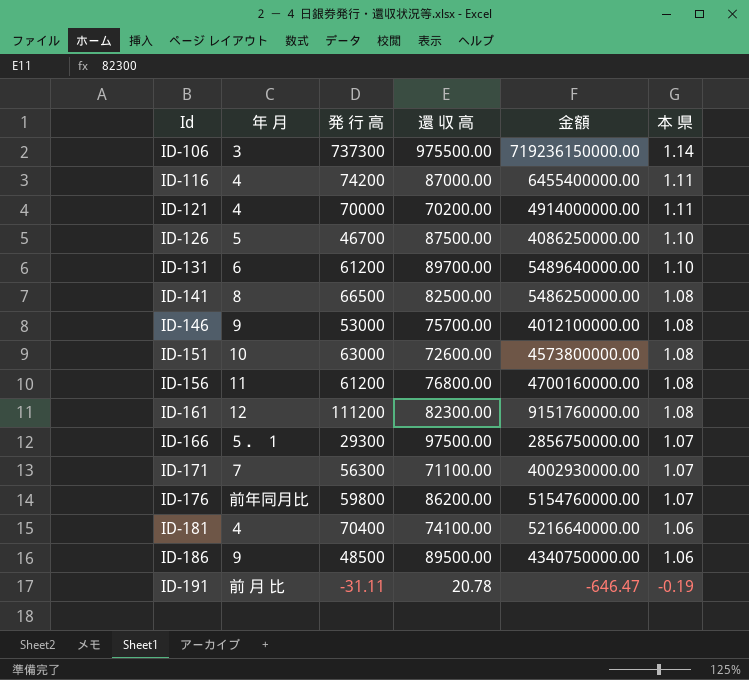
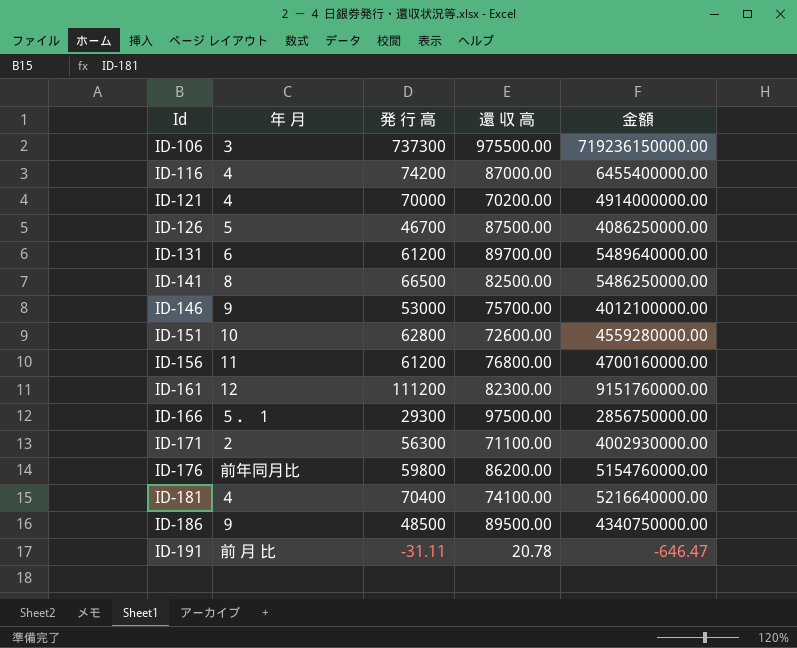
column 本 県 | position: 6 -> none
ID-151 | 発 行 高: 63000 -> 62800
ID-151 | 金額: 4573800000.00 -> 4559280000.00
ID-171 | 年 月: ７ -> ２

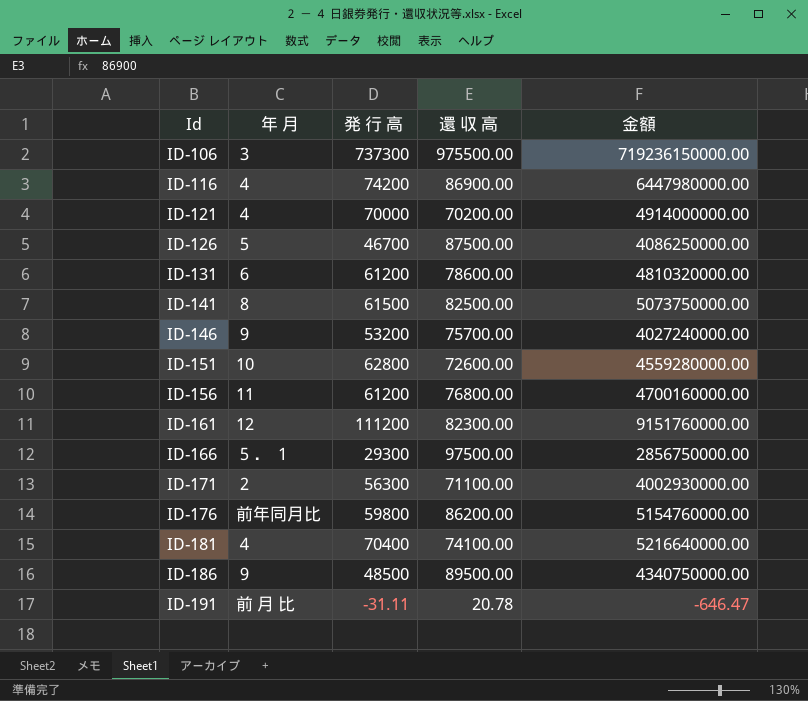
ID-116 | 還 収 高: 87000.00 -> 86900.00
ID-116 | 金額: 6455400000.00 -> 6447980000.00
ID-131 | 還 収 高: 89700.00 -> 78600.00
ID-131 | 金額: 5489640000.00 -> 4810320000.00
ID-141 | 発 行 高: 66500 -> 61500
ID-141 | 金額: 5486250000.00 -> 5073750000.00
ID-146 | 発 行 高: 53000 -> 53200
ID-146 | 金額: 4012100000.00 -> 4027240000.00

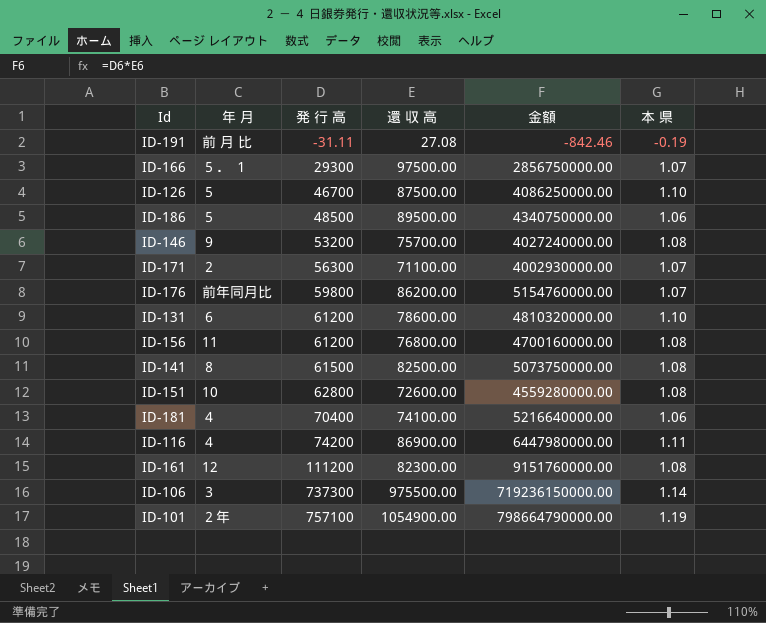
row order: Id ascending -> 発 行 高 ascending
column 本 県 | position: none -> 6
row ID-121: ４ | 70000 | 70200.00 | 4914000000.00 -> none
ID-191 | 還 収 高: 20.78 -> 27.08
ID-191 | 金額: -646.47 -> -842.46
ID-186 | 年 月: ９ -> ５
row ID-101: none -> ２年 | 757100 | 1054900.00 | 798664790000.00 | 1.19

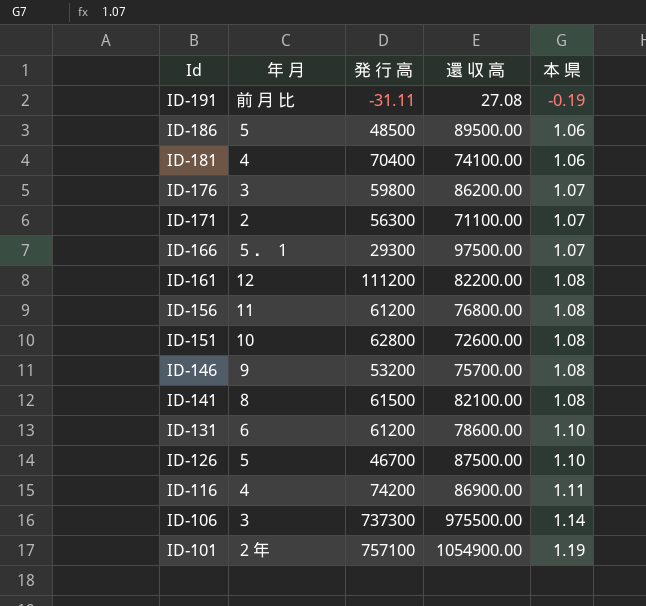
row order: 発 行 高 ascending -> Id descending
column 金額 | formula: [発 行 高] * [還 収 高] -> none
ID-176 | 年 月: 前年同月比 -> ３
ID-161 | 還 収 高: 82300.00 -> 82200.00
ID-141 | 還 収 高: 82500.00 -> 82100.00

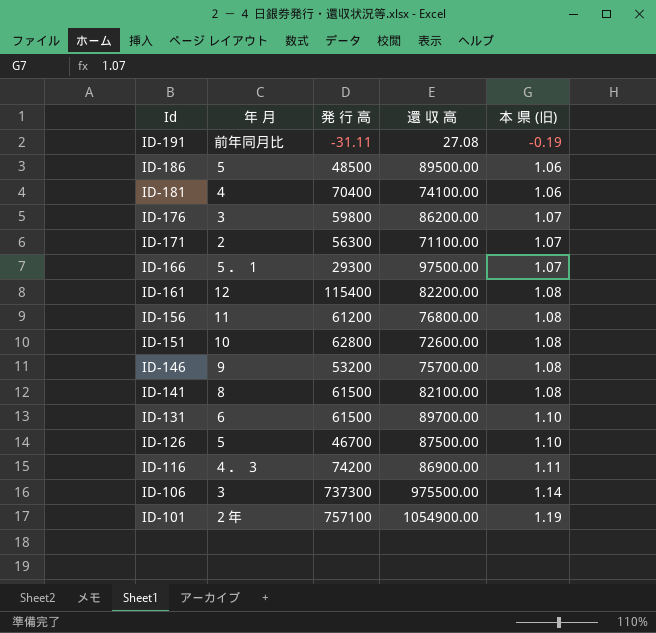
column name: 本 県 -> 本 県 (旧)
ID-191 | 年 月: 前 月 比 -> 前年同月比
ID-161 | 発 行 高: 111200 -> 115400
ID-131 | 発 行 高: 61200 -> 61500
ID-131 | 還 収 高: 78600.00 -> 89700.00
ID-116 | 年 月: ４ -> ４． ３

